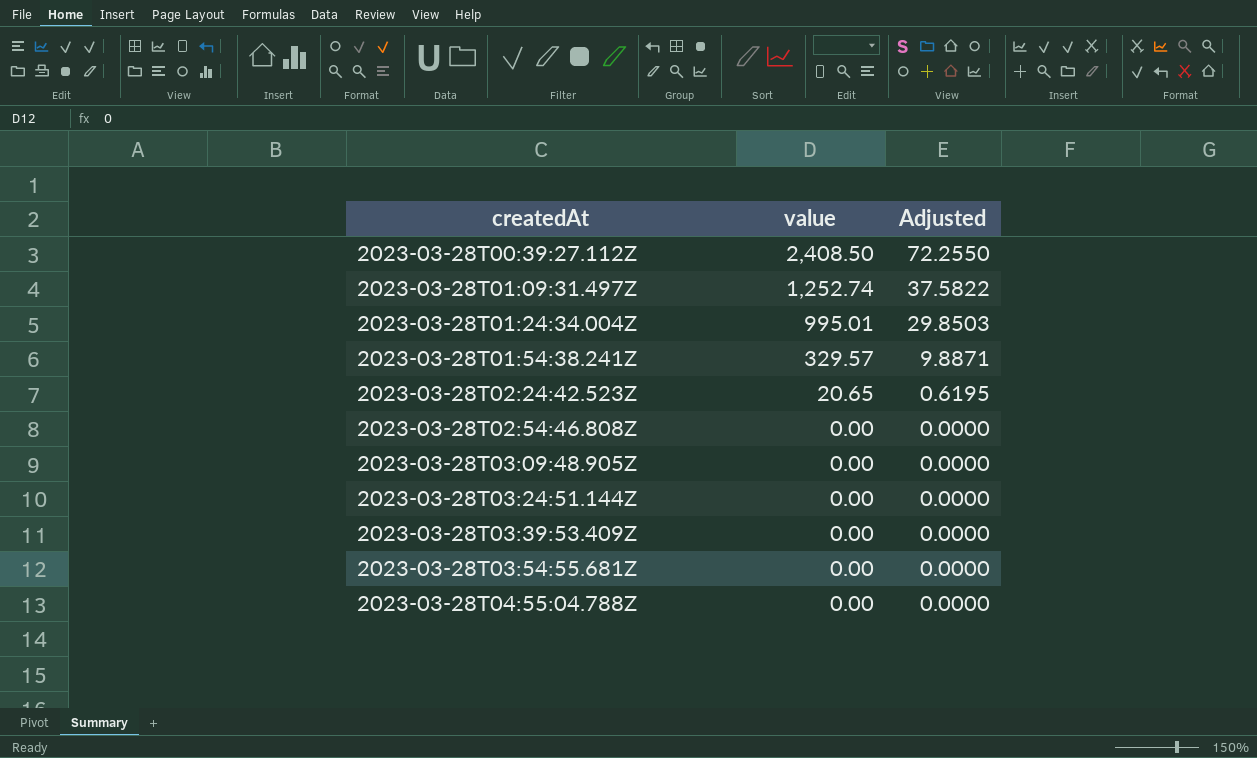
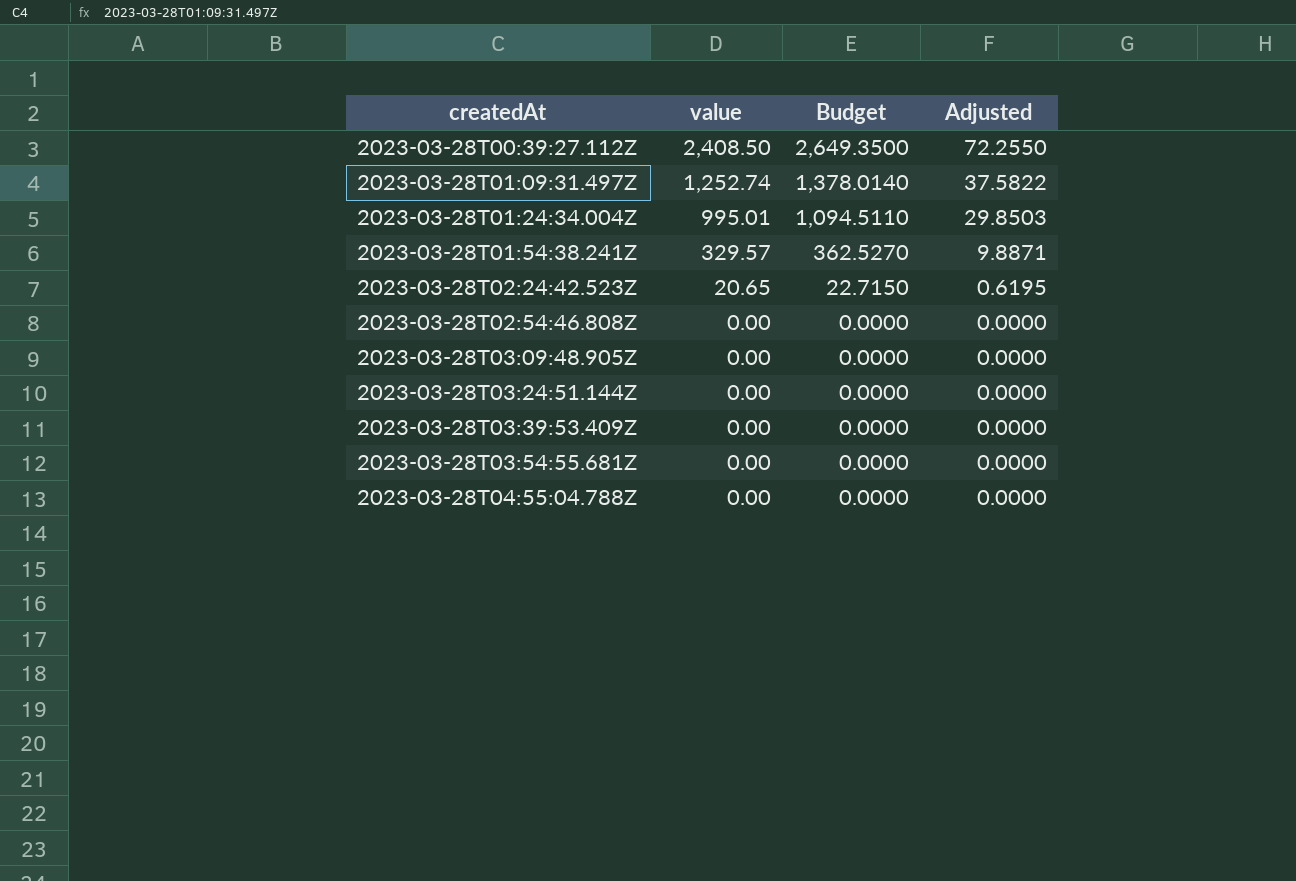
column Budget | formula: none -> [value] * 1.1

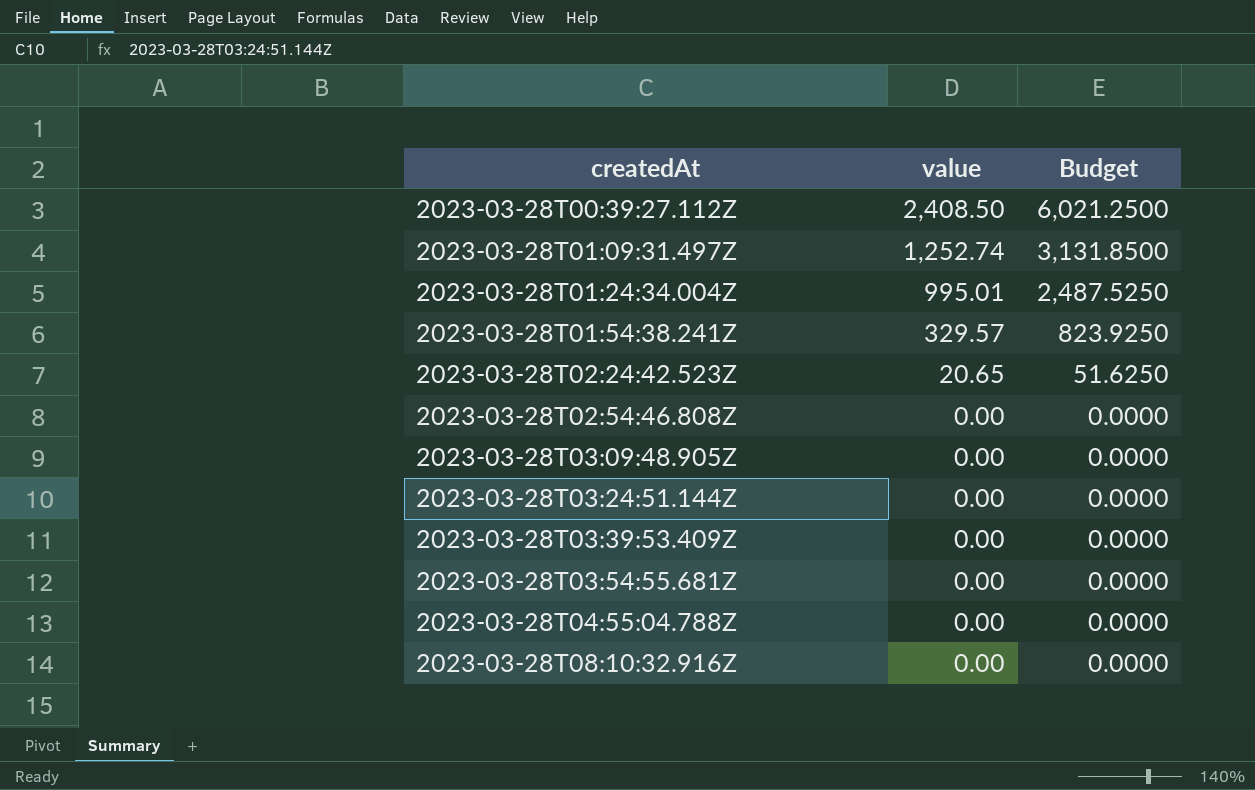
column Adjusted | formula: [value] * 0.03 -> none
column Budget | formula: [value] * 1.1 -> [value] * 2.5
row 2023-03-28T08:10:32.916Z: none -> 0.00 | 0.0000

